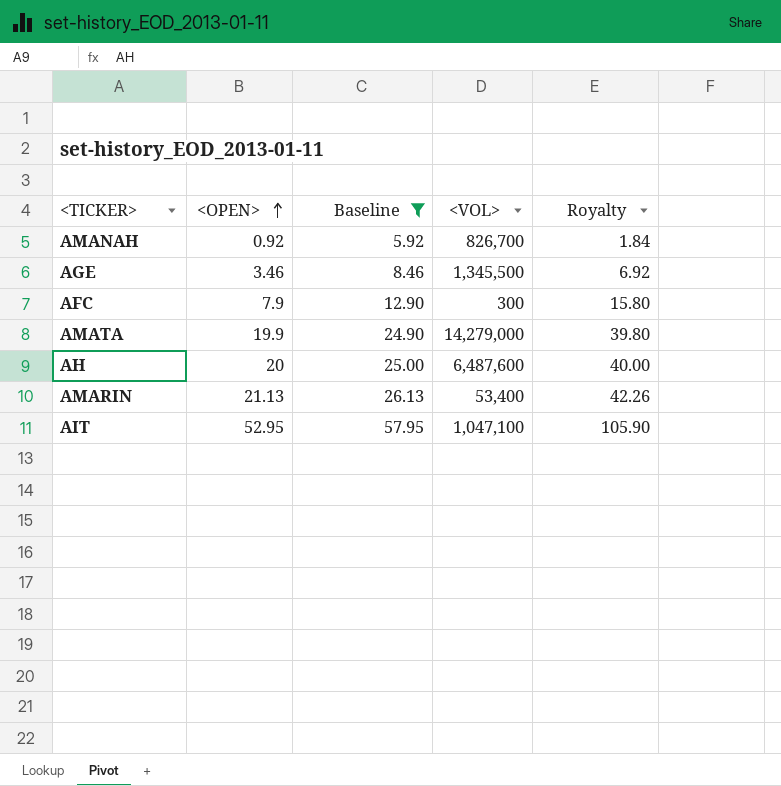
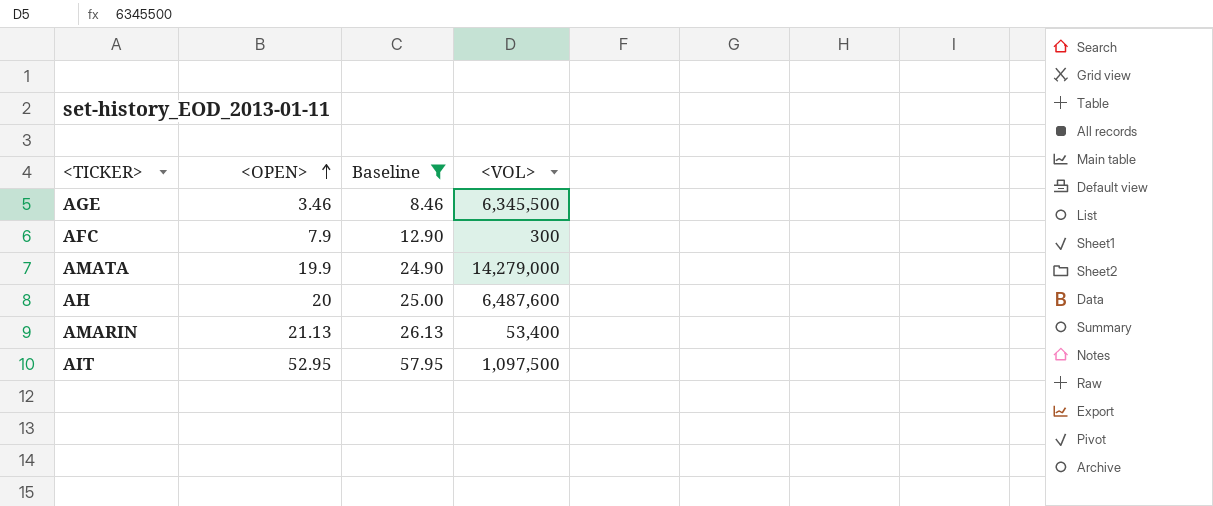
column Royalty | formula: [<OPEN>] * 2 -> none
row AMANAH: 0.92 | 5.92 | 826,700 | 1.84 -> none
AGE | <VOL>: 1,345,500 -> 6,345,500
AIT | <VOL>: 1,047,100 -> 1,097,500

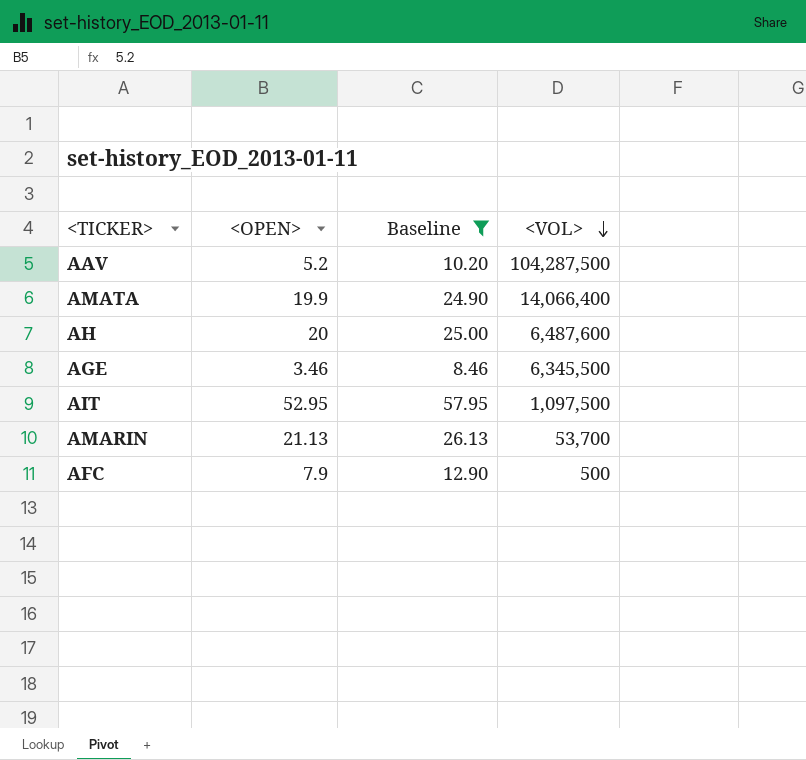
row order: <OPEN> ascending -> <VOL> descending
row AAV: none -> 5.2 | 10.20 | 104,287,500
AMATA | <VOL>: 14,279,000 -> 14,066,400
AMARIN | <VOL>: 53,400 -> 53,700
AFC | <VOL>: 300 -> 500

